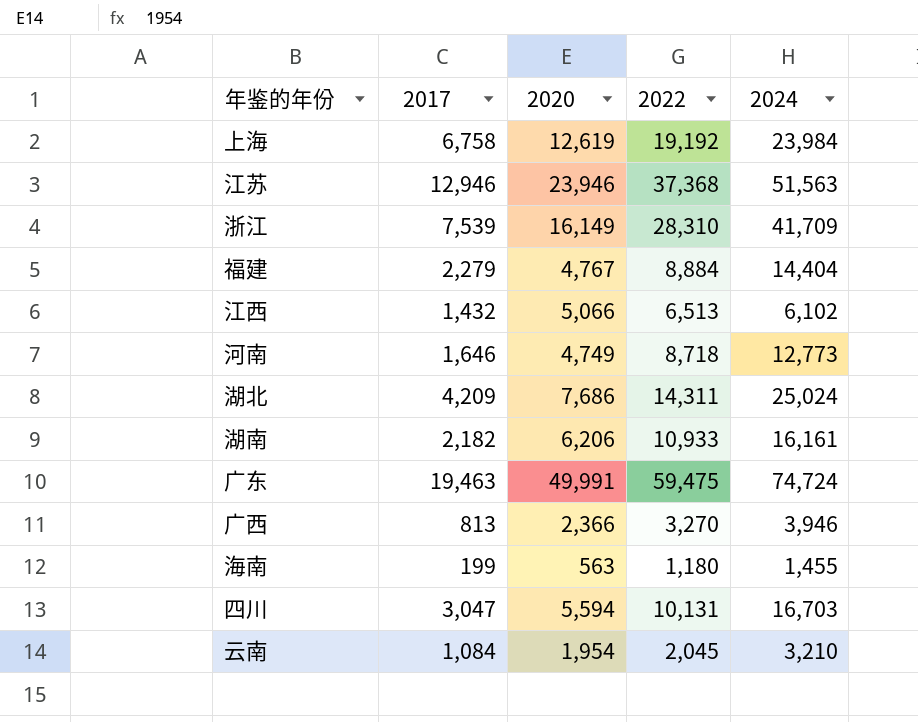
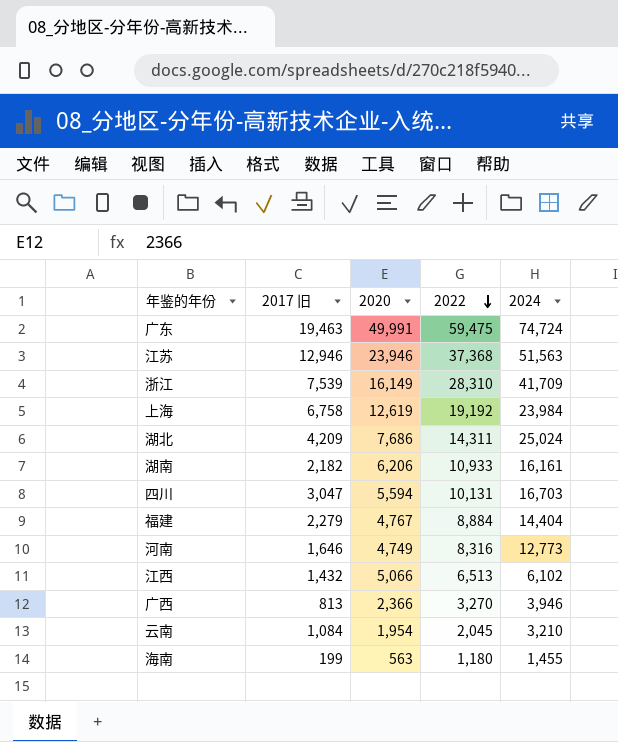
row order: none -> 2022 descending
column name: 2017 -> 2017 旧
河南 | 2022: 8,718 -> 8,316

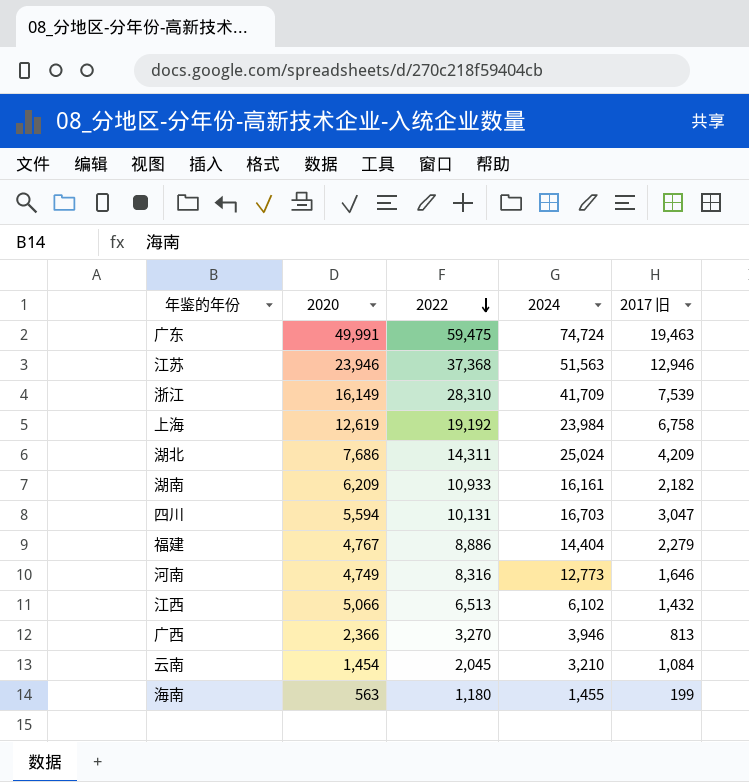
column 2017 旧 | position: 2 -> 5
湖南 | 2020: 6,206 -> 6,209
福建 | 2022: 8,884 -> 8,886
云南 | 2020: 1,954 -> 1,454

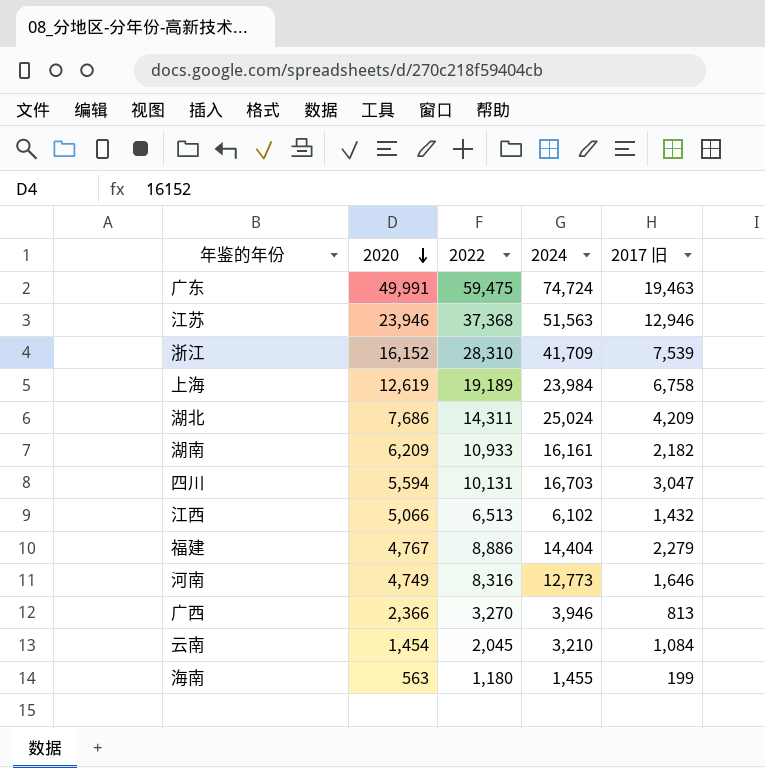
row order: 2022 descending -> 2020 descending
浙江 | 2020: 16,149 -> 16,152
上海 | 2022: 19,192 -> 19,189

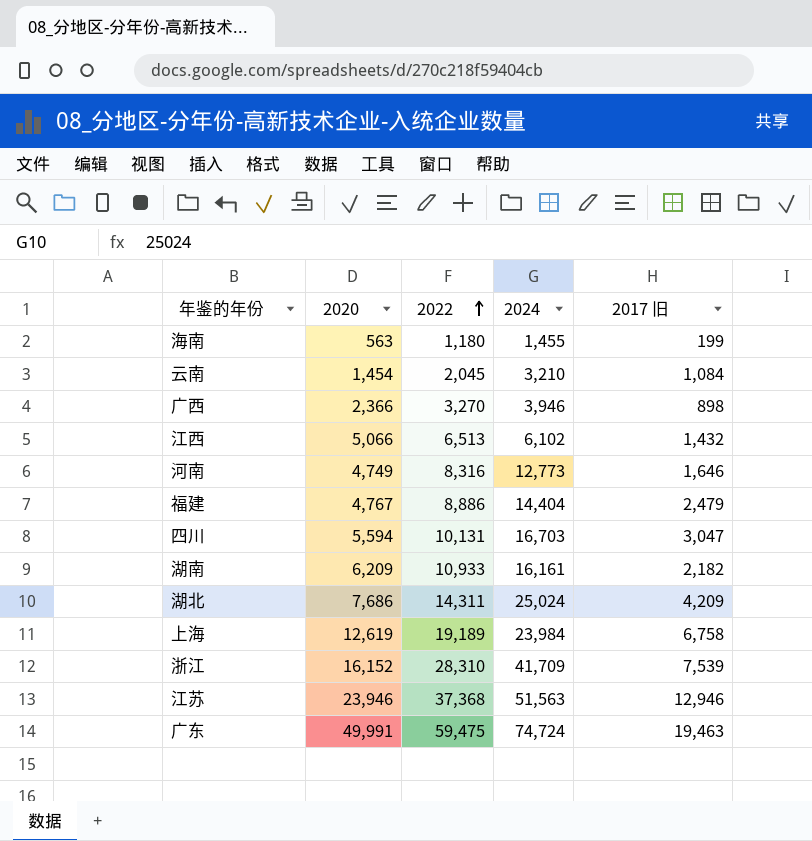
row order: 2020 descending -> 2022 ascending
广西 | 2017 旧: 813 -> 898
福建 | 2017 旧: 2,279 -> 2,479

